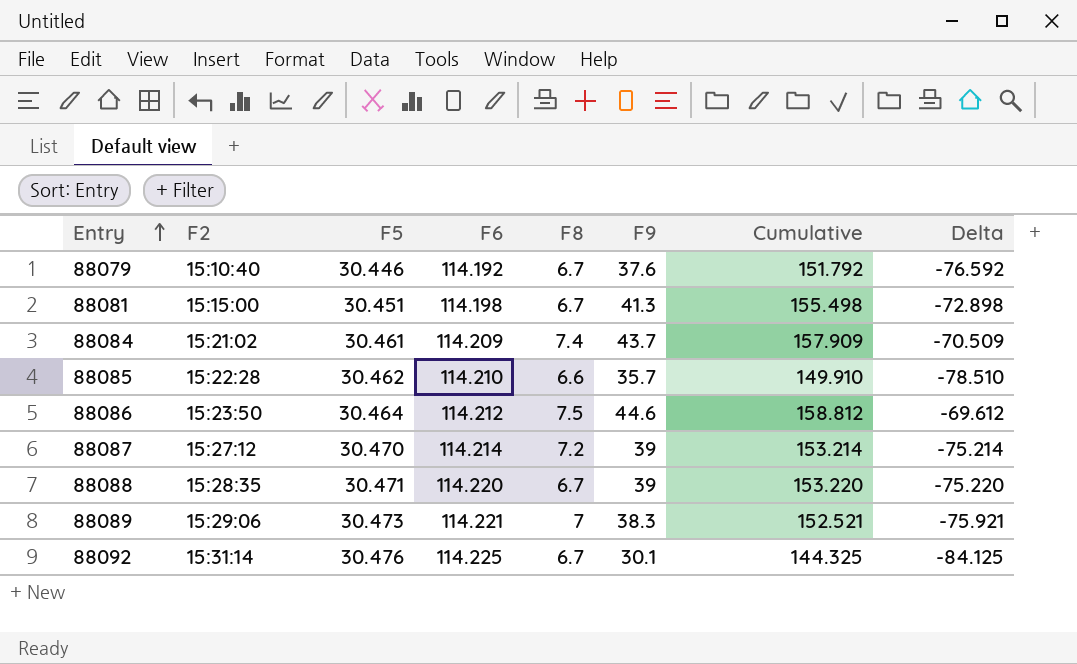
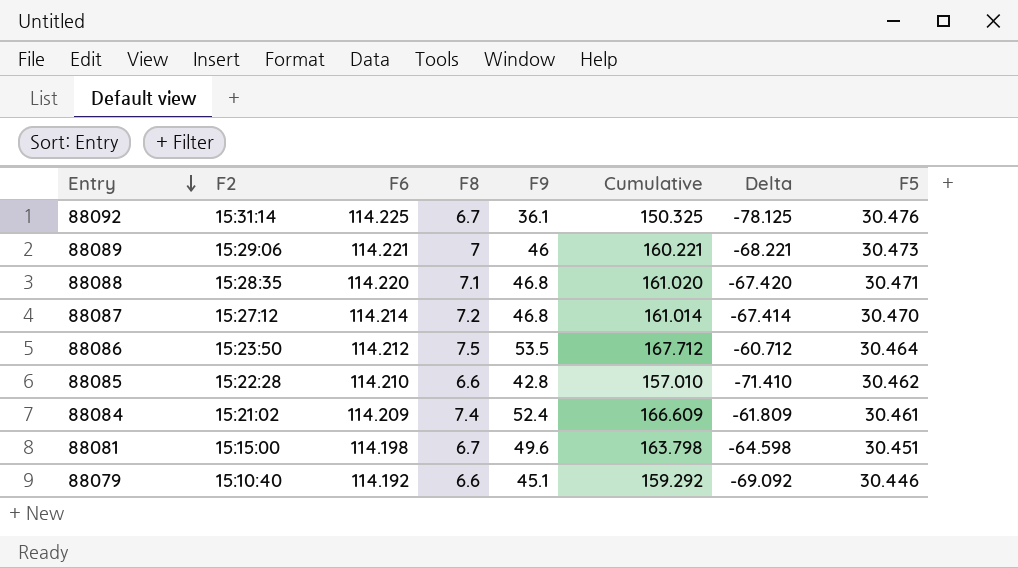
row order: Entry ascending -> Entry descending
column F5 | position: 3 -> 8
88092 | F9: 30.1 -> 36.1
88092 | Cumulative: 144.325 -> 150.325
88092 | Delta: -84.125 -> -78.125
88089 | F9: 38.3 -> 46
88089 | Cumulative: 152.521 -> 160.221
88089 | Delta: -75.921 -> -68.221
88088 | F8: 6.7 -> 7.1
88088 | F9: 39 -> 46.8
88088 | Cumulative: 153.220 -> 161.020
88088 | Delta: -75.220 -> -67.420
88087 | F9: 39 -> 46.8
88087 | Cumulative: 153.214 -> 161.014
88087 | Delta: -75.214 -> -67.414
88086 | F9: 44.6 -> 53.5
88086 | Cumulative: 158.812 -> 167.712
88086 | Delta: -69.612 -> -60.712
88085 | F9: 35.7 -> 42.8
88085 | Cumulative: 149.910 -> 157.010
88085 | Delta: -78.510 -> -71.410
88084 | F9: 43.7 -> 52.4
88084 | Cumulative: 157.909 -> 166.609
88084 | Delta: -70.509 -> -61.809
88081 | F9: 41.3 -> 49.6
88081 | Cumulative: 155.498 -> 163.798
88081 | Delta: -72.898 -> -64.598
88079 | F8: 6.7 -> 6.6
88079 | F9: 37.6 -> 45.1
88079 | Cumulative: 151.792 -> 159.292
88079 | Delta: -76.592 -> -69.092

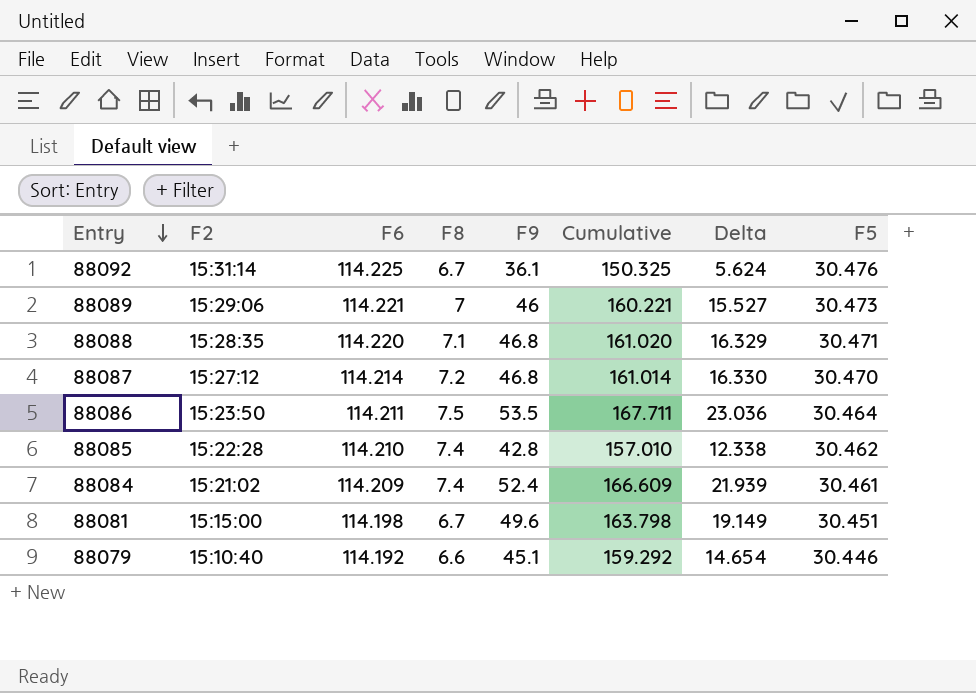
column Delta | formula: [F9] - [F6] -> [F9] - [F5]
88086 | F6: 114.212 -> 114.211
88086 | Cumulative: 167.712 -> 167.711
88085 | F8: 6.6 -> 7.4

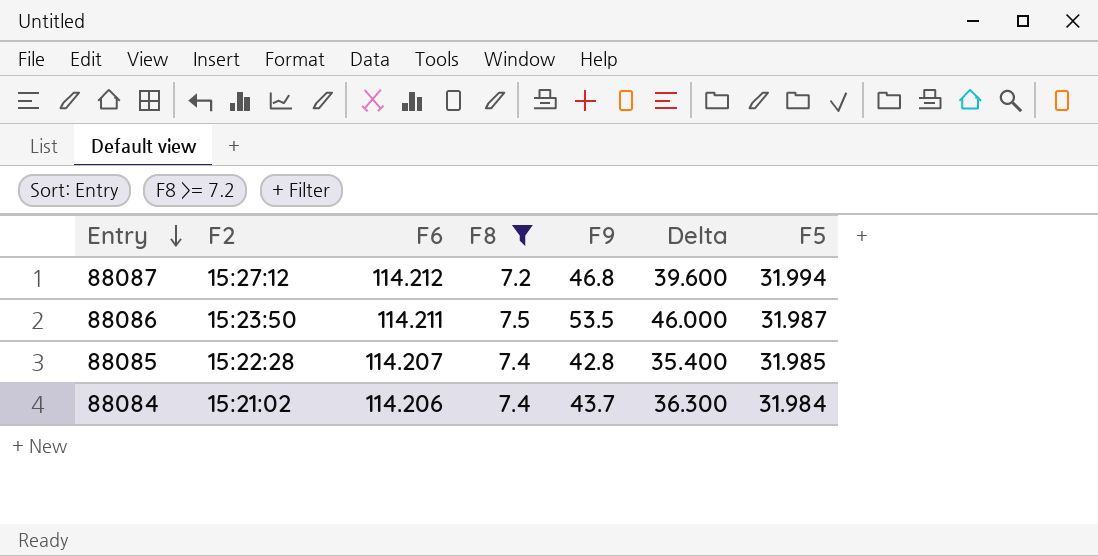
filter: none -> F8 >= 7.2
column Cumulative | formula: [F6] + [F9] -> none
column Delta | formula: [F9] - [F5] -> [F9] - [F8]
88087 | F6: 114.214 -> 114.212
88087 | F5: 30.470 -> 31.994
88086 | F5: 30.464 -> 31.987
88085 | F6: 114.210 -> 114.207
88085 | F5: 30.462 -> 31.985
88084 | F6: 114.209 -> 114.206
88084 | F9: 52.4 -> 43.7
88084 | F5: 30.461 -> 31.984

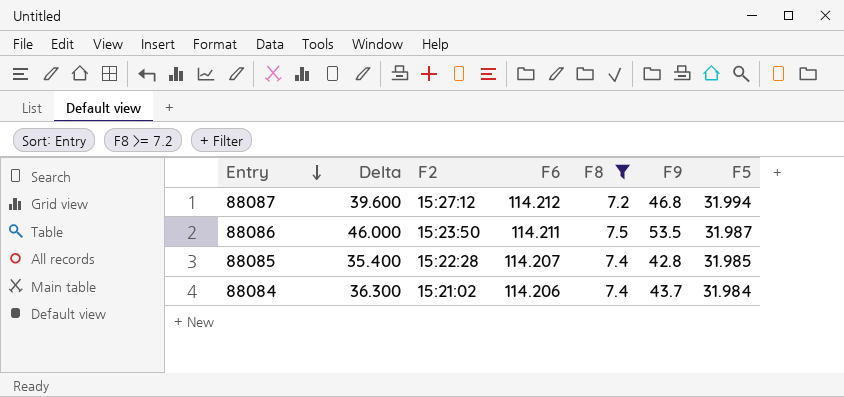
column Delta | position: 6 -> 2

